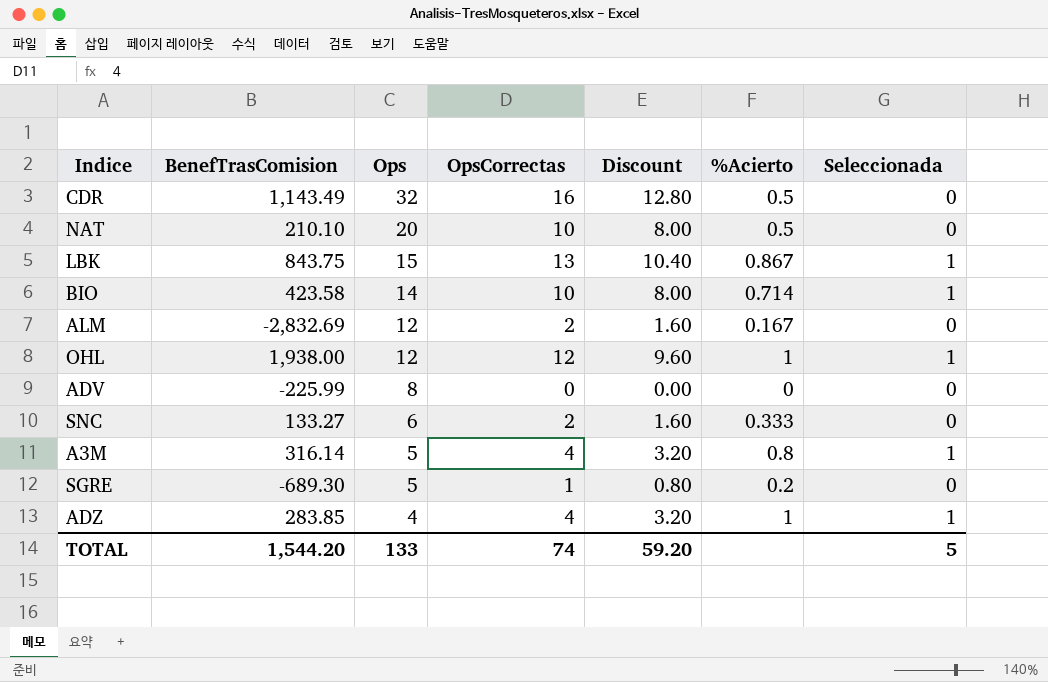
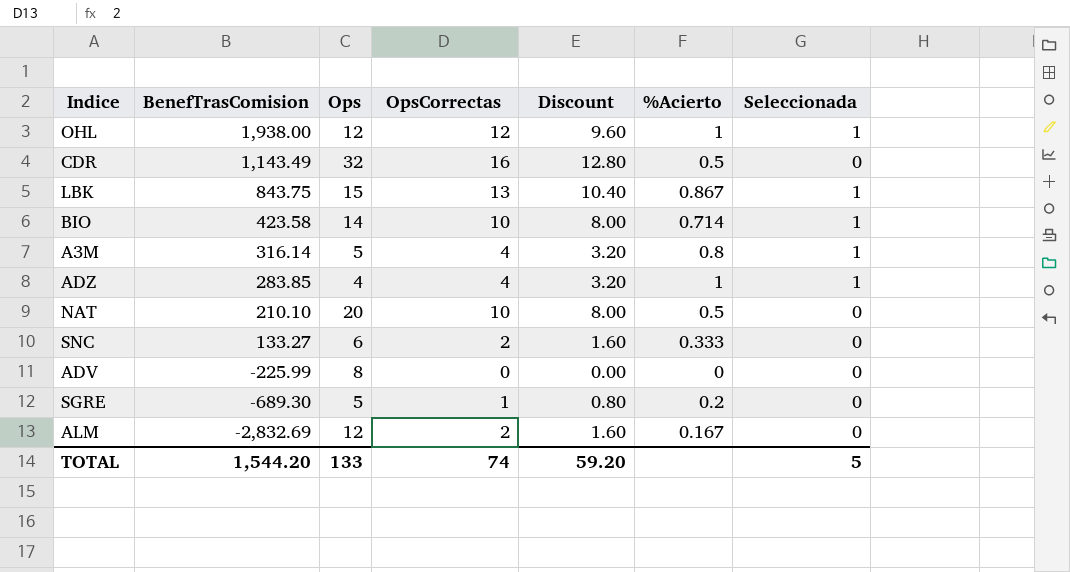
row order: Ops descending -> BenefTrasComision descending

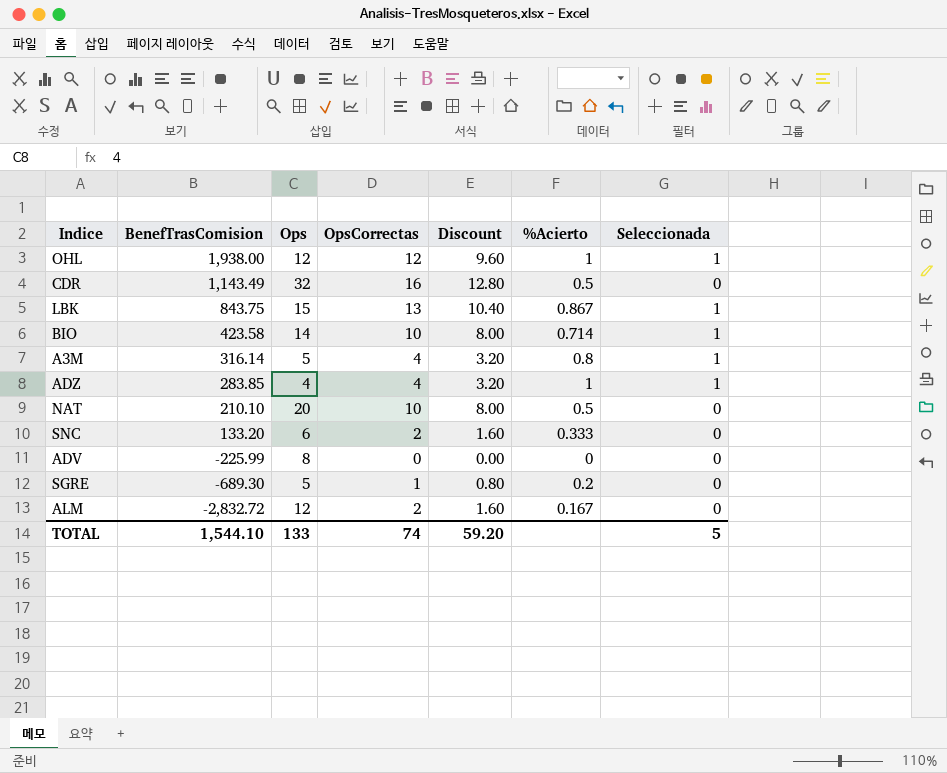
SNC | BenefTrasComision: 133.27 -> 133.20
ALM | BenefTrasComision: -2,832.69 -> -2,832.72
TOTAL | BenefTrasComision: 1,544.20 -> 1,544.10

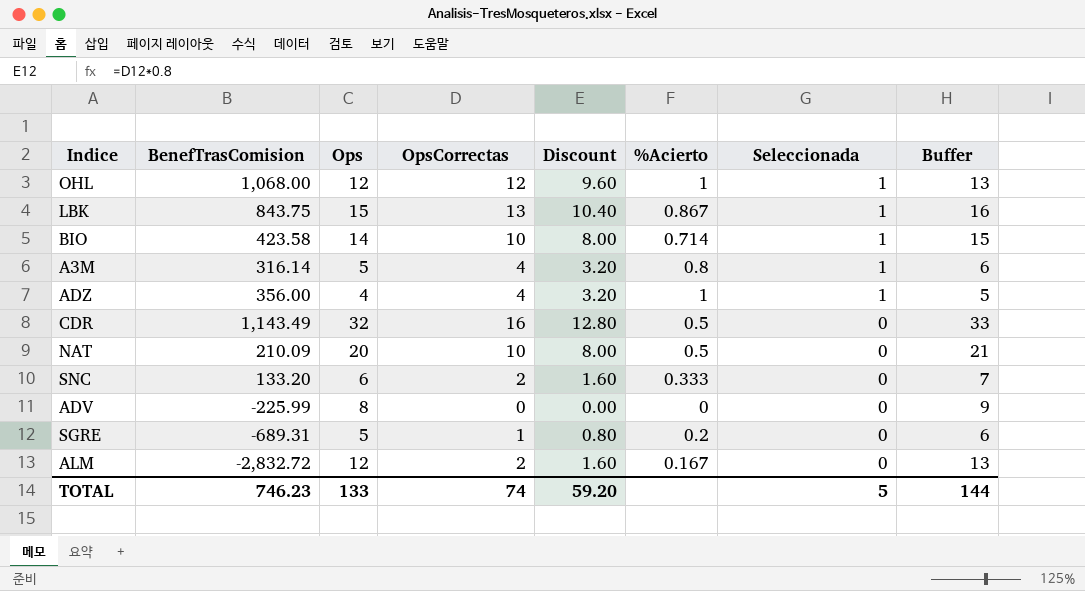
row order: BenefTrasComision descending -> Seleccionada descending
column Buffer | formula: none -> [Ops] + 1
OHL | BenefTrasComision: 1,938.00 -> 1,068.00
ADZ | BenefTrasComision: 283.85 -> 356.00
NAT | BenefTrasComision: 210.10 -> 210.09
SGRE | BenefTrasComision: -689.30 -> -689.31
TOTAL | BenefTrasComision: 1,544.10 -> 746.23

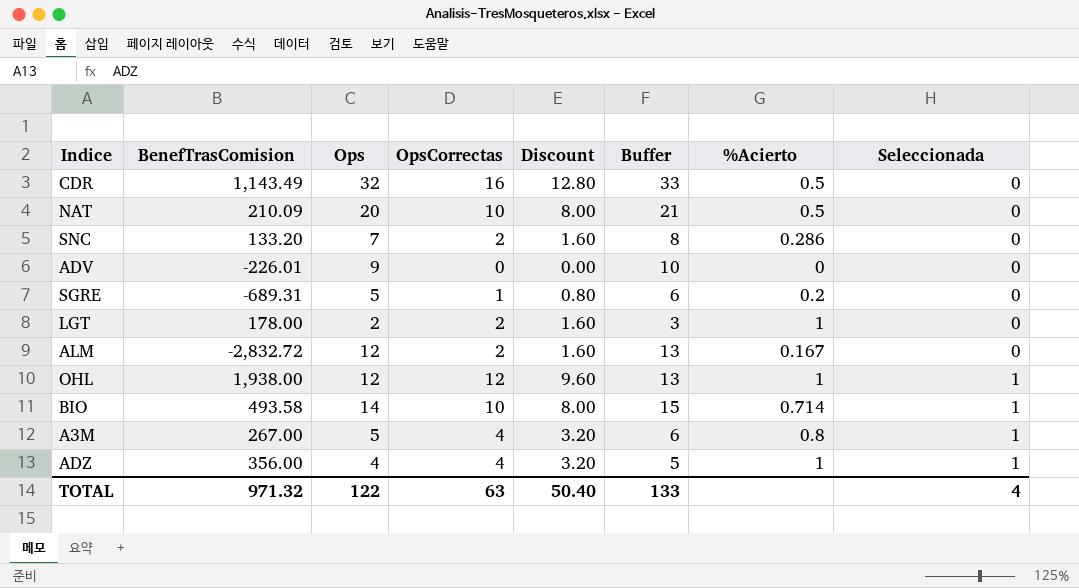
row order: Seleccionada descending -> Seleccionada ascending
column Buffer | position: 8 -> 6
row LBK: 843.75 | 15 | 13 | 10.40 | 0.867 | 1 | 16 -> none
SNC | Ops: 6 -> 7
SNC | Buffer: 7 -> 8
SNC | %Acierto: 0.333 -> 0.286
ADV | BenefTrasComision: -225.99 -> -226.01
ADV | Ops: 8 -> 9
ADV | Buffer: 9 -> 10
row LGT: none -> 178.00 | 2 | 2 | 1.60 | 3 | 1 | 0
OHL | BenefTrasComision: 1,068.00 -> 1,938.00
BIO | BenefTrasComision: 423.58 -> 493.58
A3M | BenefTrasComision: 316.14 -> 267.00
TOTAL | BenefTrasComision: 746.23 -> 971.32
TOTAL | Ops: 133 -> 122
TOTAL | OpsCorrectas: 74 -> 63
TOTAL | Discount: 59.20 -> 50.40
TOTAL | Buffer: 144 -> 133
TOTAL | Seleccionada: 5 -> 4

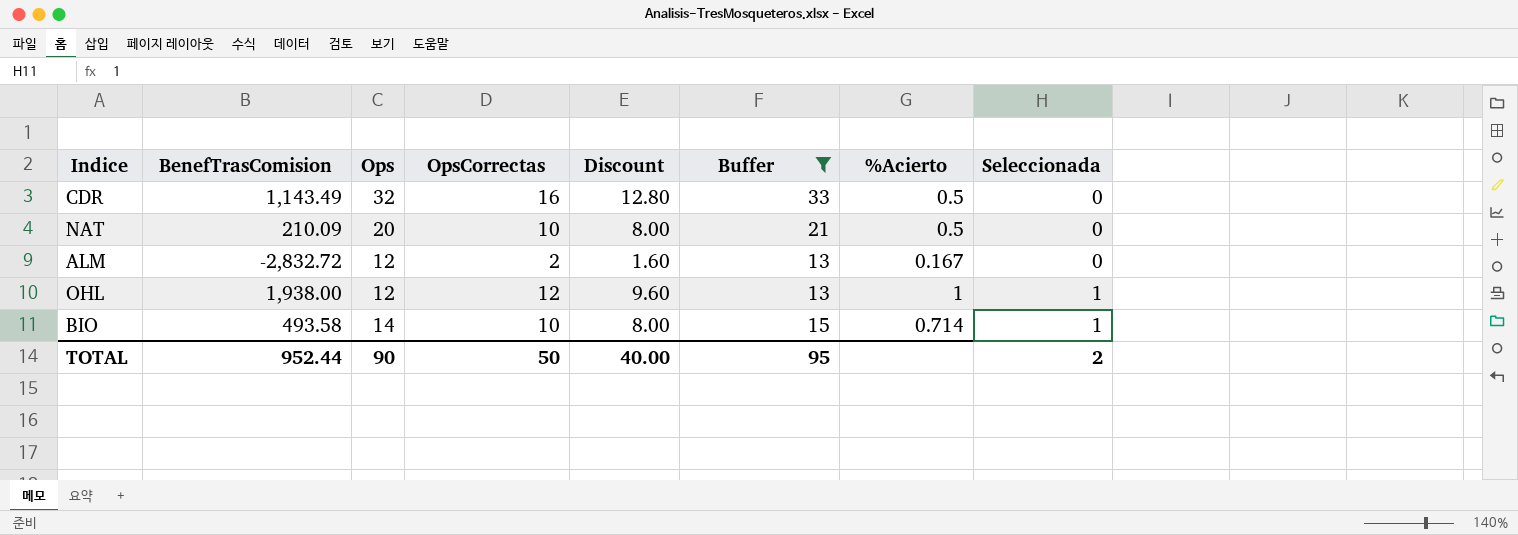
filter: none -> Buffer >= 13
TOTAL | BenefTrasComision: 971.32 -> 952.44
TOTAL | Ops: 122 -> 90
TOTAL | OpsCorrectas: 63 -> 50
TOTAL | Discount: 50.40 -> 40.00
TOTAL | Buffer: 133 -> 95
TOTAL | Seleccionada: 4 -> 2

